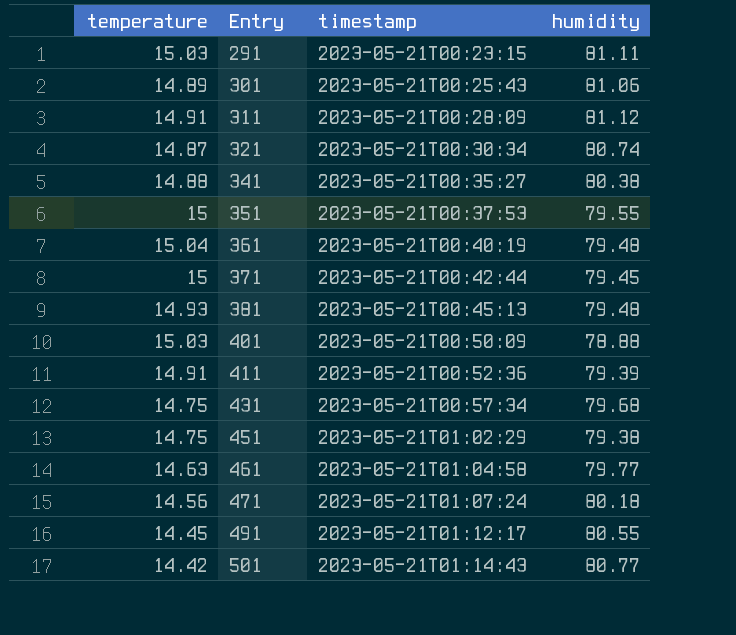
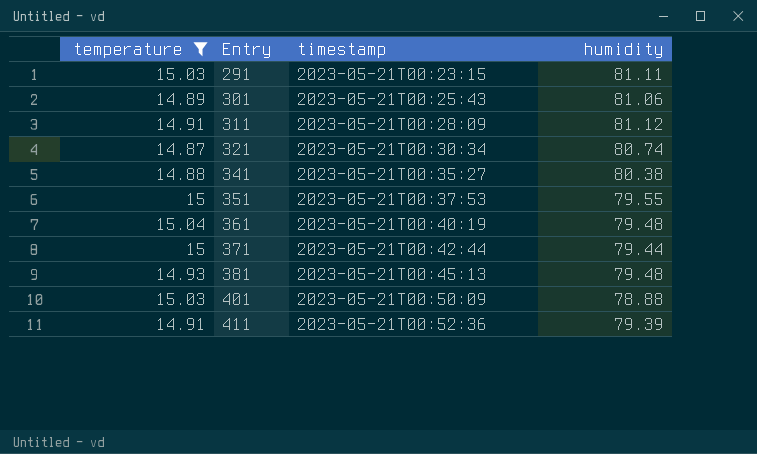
filter: none -> temperature >= 14.87
371 | humidity: 79.45 -> 79.44

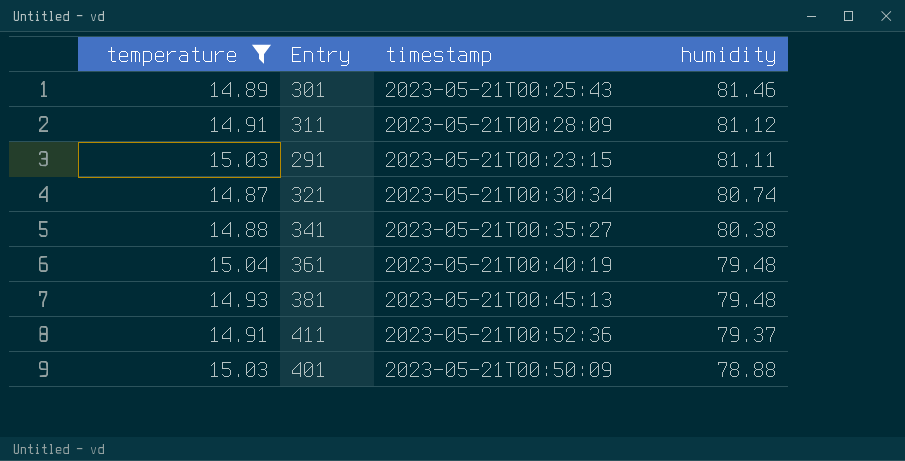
row order: Entry ascending -> humidity descending
row 351: 15 | 2023-05-21T00:37:53 | 79.55 -> none
row 371: 15 | 2023-05-21T00:42:44 | 79.44 -> none
301 | humidity: 81.06 -> 81.46
411 | humidity: 79.39 -> 79.37

